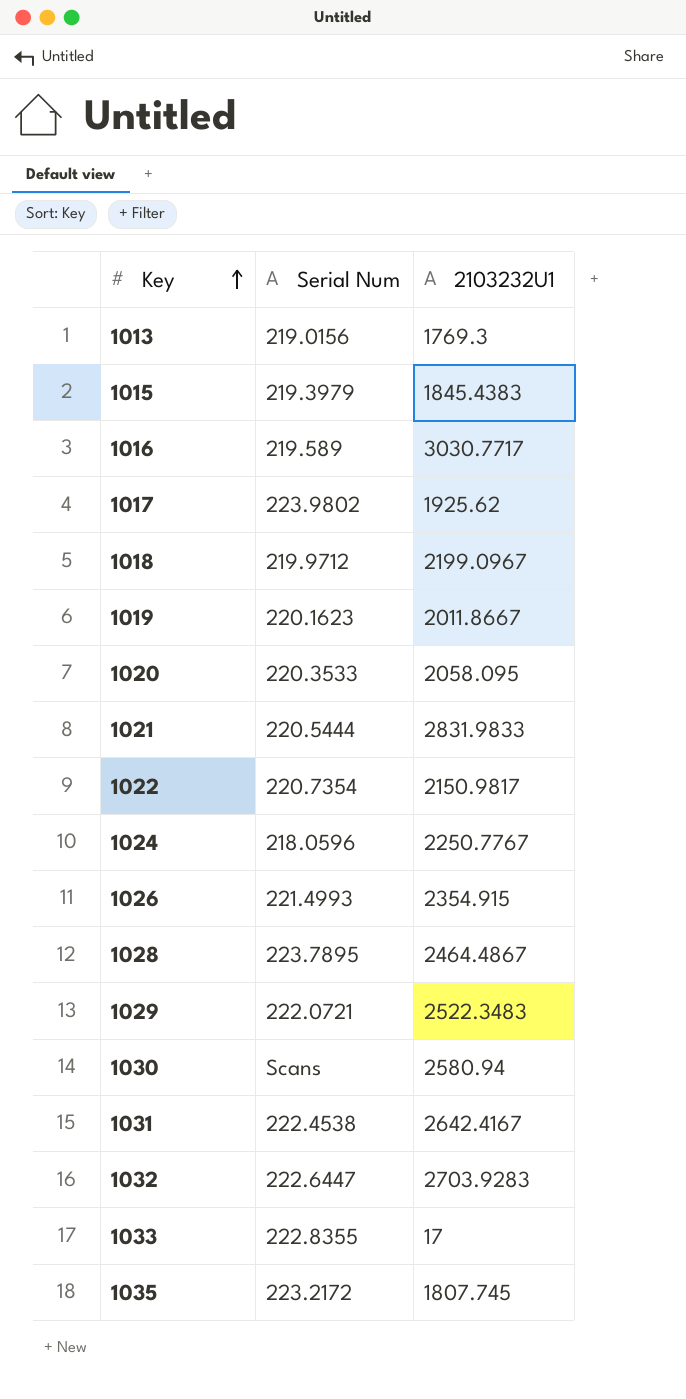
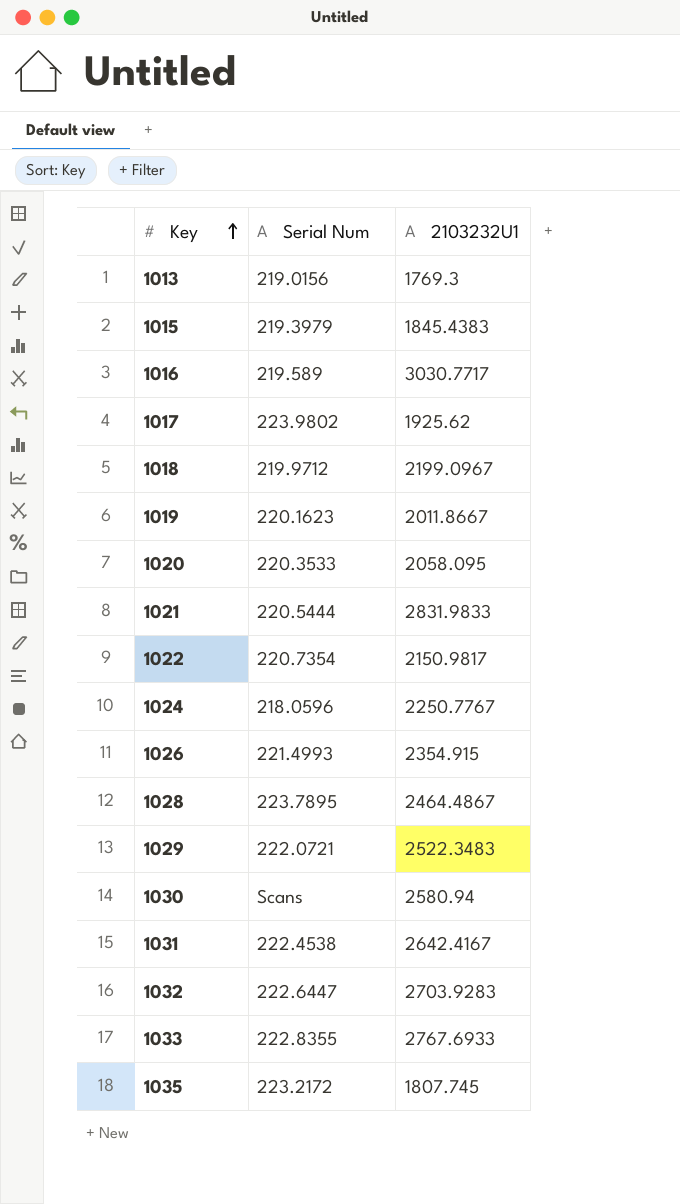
1033 | 2103232U1: 17 -> 2767.6933

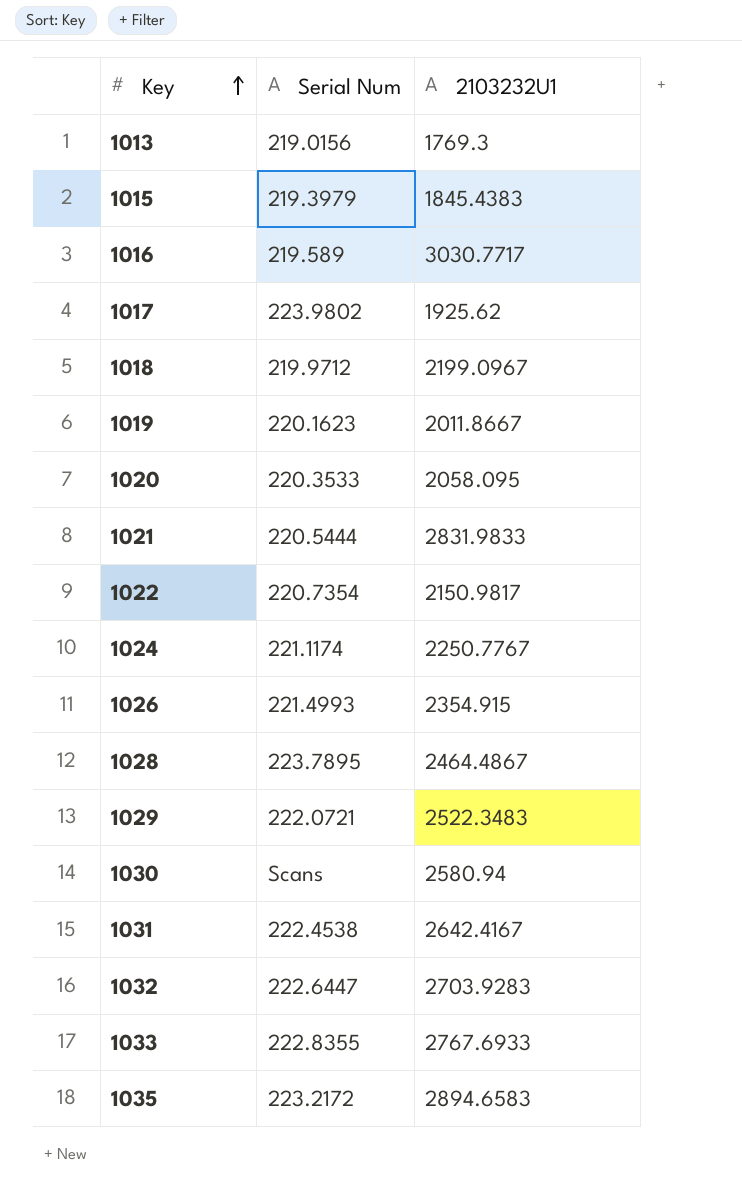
1024 | Serial Num: 218.0596 -> 221.1174
1035 | 2103232U1: 1807.745 -> 2894.6583

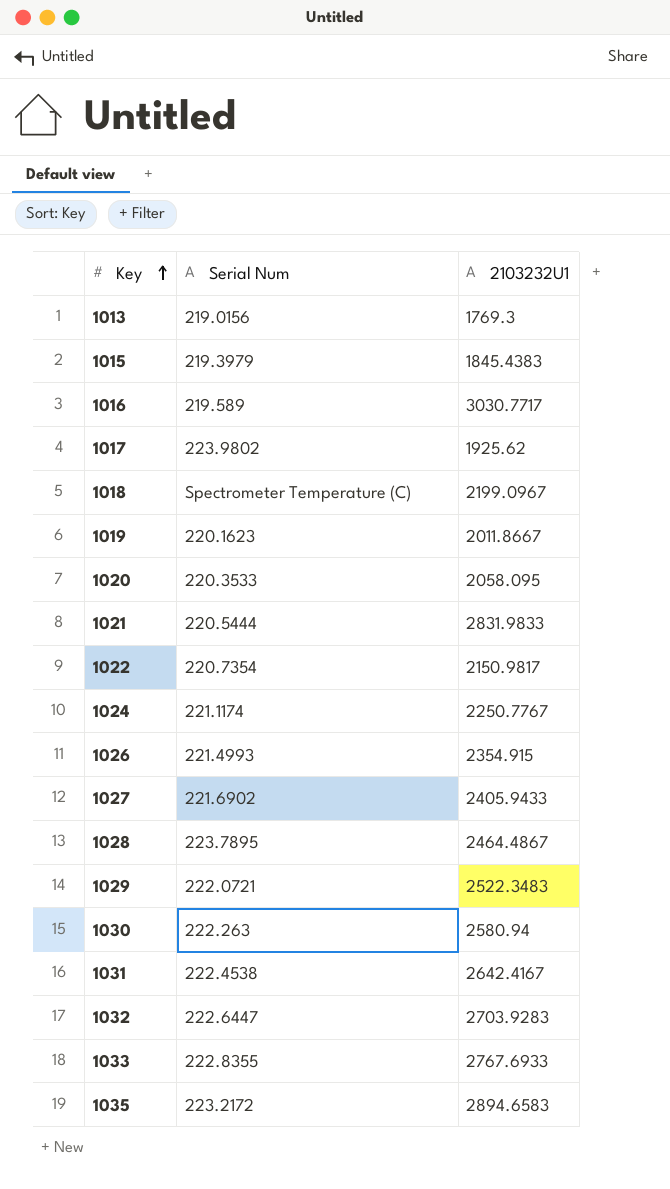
1018 | Serial Num: 219.9712 -> Spectrometer Temperature (C)
row 1027: none -> 221.6902 | 2405.9433
1030 | Serial Num: Scans -> 222.263

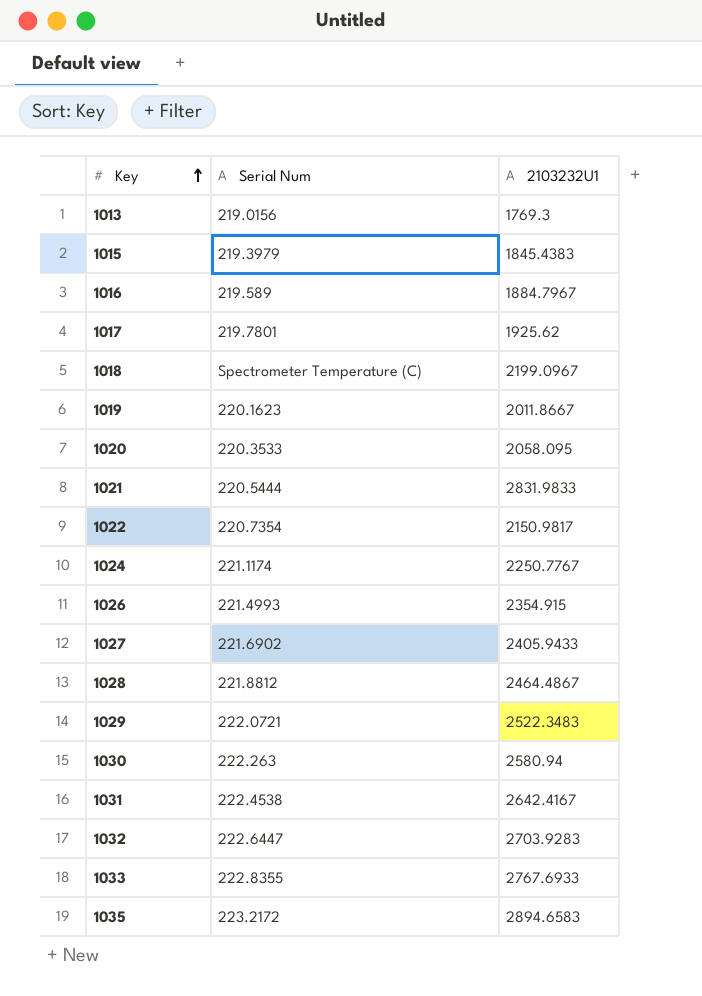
1016 | 2103232U1: 3030.7717 -> 1884.7967
1017 | Serial Num: 223.9802 -> 219.7801
1028 | Serial Num: 223.7895 -> 221.8812

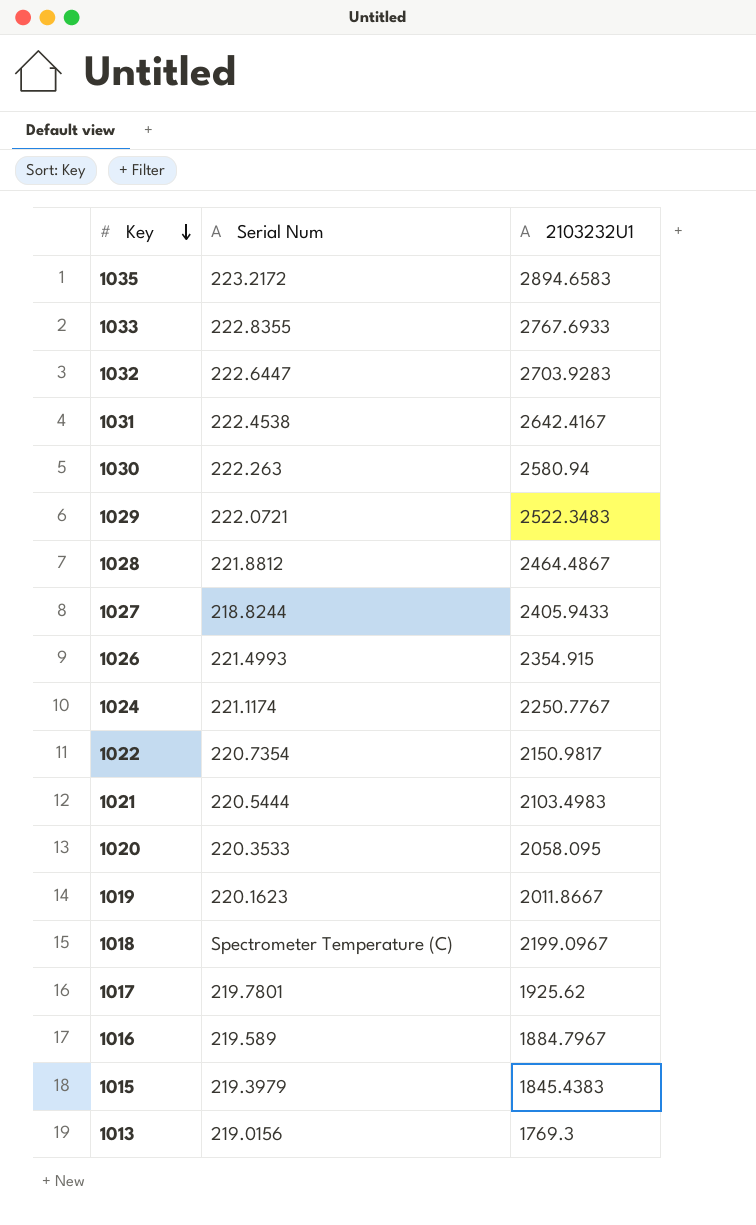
row order: Key ascending -> Key descending
1027 | Serial Num: 221.6902 -> 218.8244
1021 | 2103232U1: 2831.9833 -> 2103.4983

